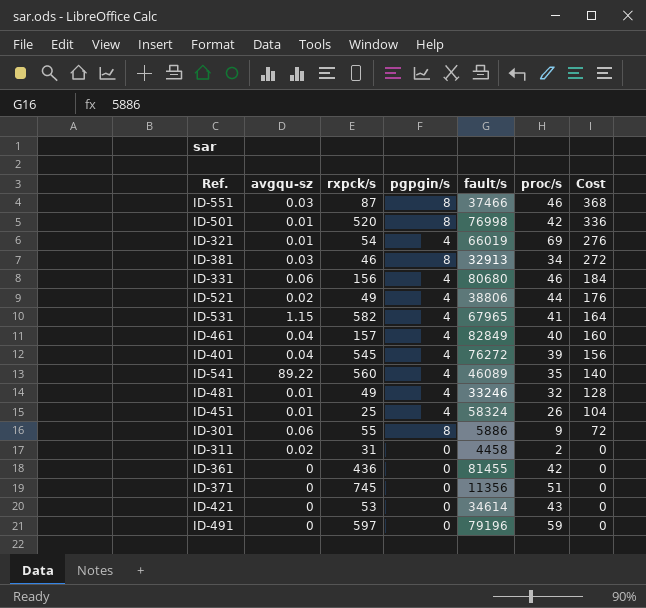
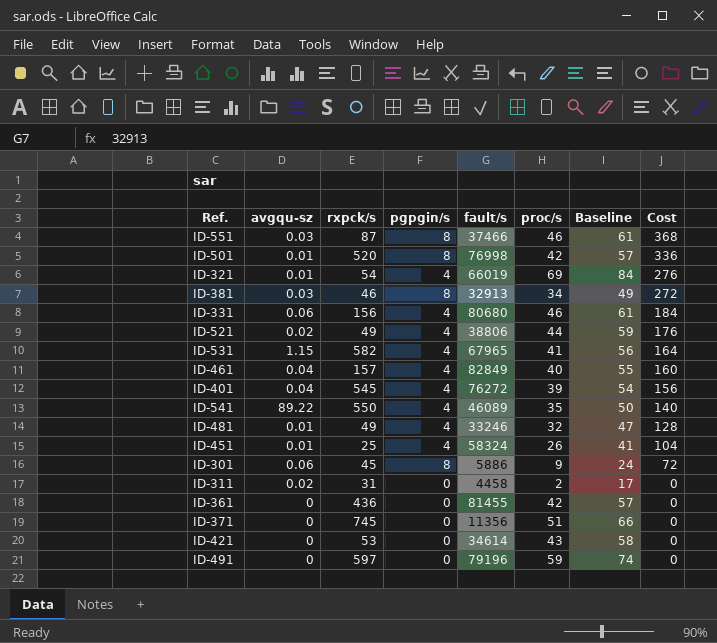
column Baseline | formula: none -> [proc/s] + 15
ID-541 | rxpck/s: 560 -> 550
ID-301 | rxpck/s: 55 -> 45

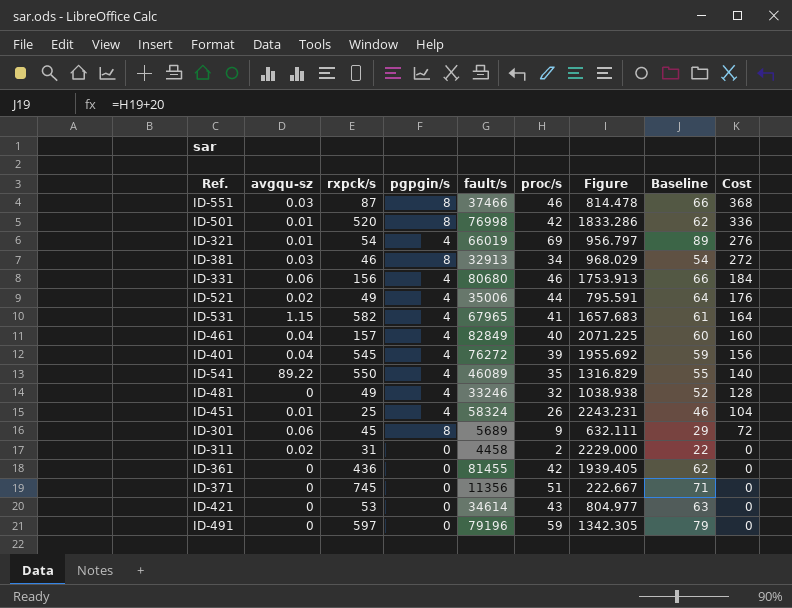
column Figure | formula: none -> [fault/s] / [proc/s]
column Baseline | formula: [proc/s] + 15 -> [proc/s] + 20
ID-521 | fault/s: 38806 -> 35006
ID-481 | avgqu-sz: 0.01 -> 0
ID-301 | fault/s: 5886 -> 5689

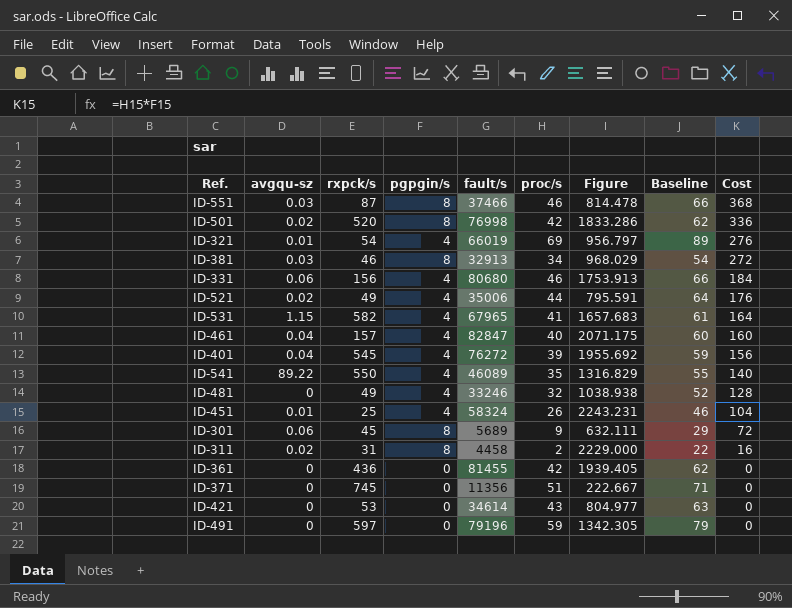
ID-501 | avgqu-sz: 0.01 -> 0.02
ID-461 | fault/s: 82849 -> 82847
ID-461 | Figure: 2071.225 -> 2071.175
ID-311 | pgpgin/s: 0 -> 8
ID-311 | Cost: 0 -> 16

